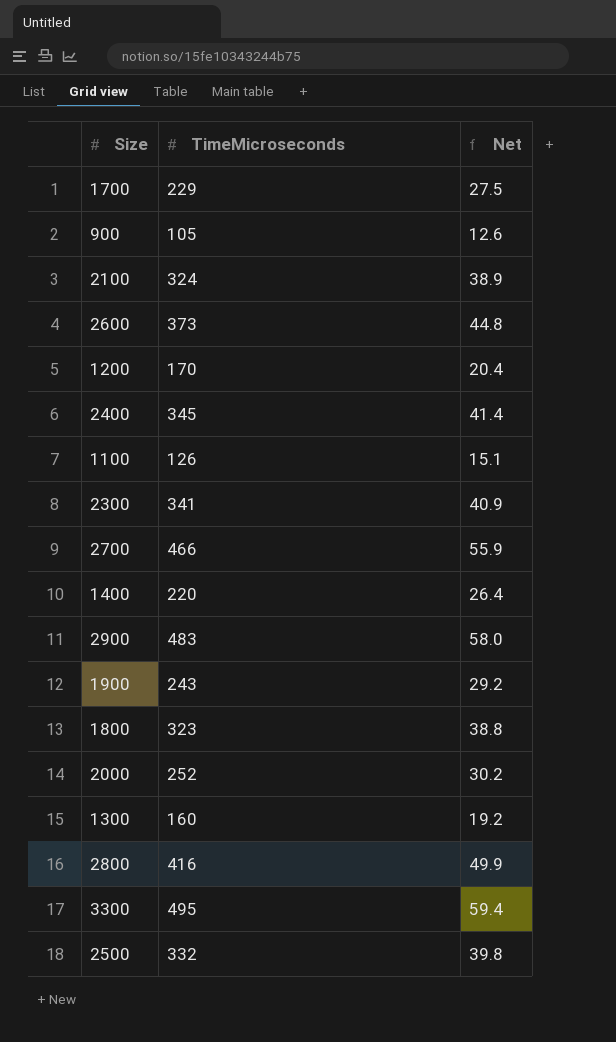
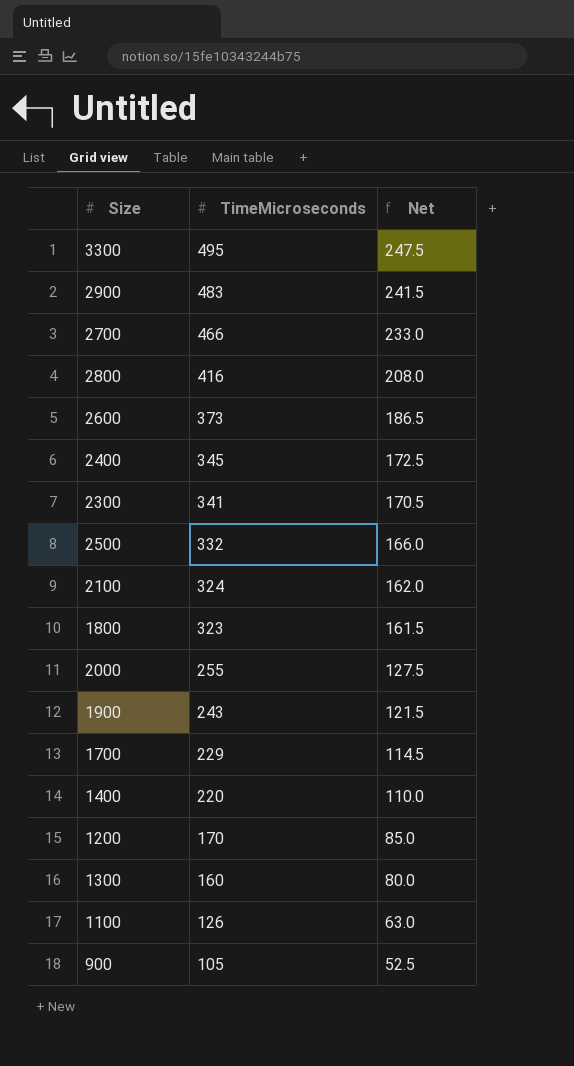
row order: none -> TimeMicroseconds descending
column Net | formula: [TimeMicroseconds] * 0.12 -> [TimeMicroseconds] * 0.5
2000 | TimeMicroseconds: 252 -> 255

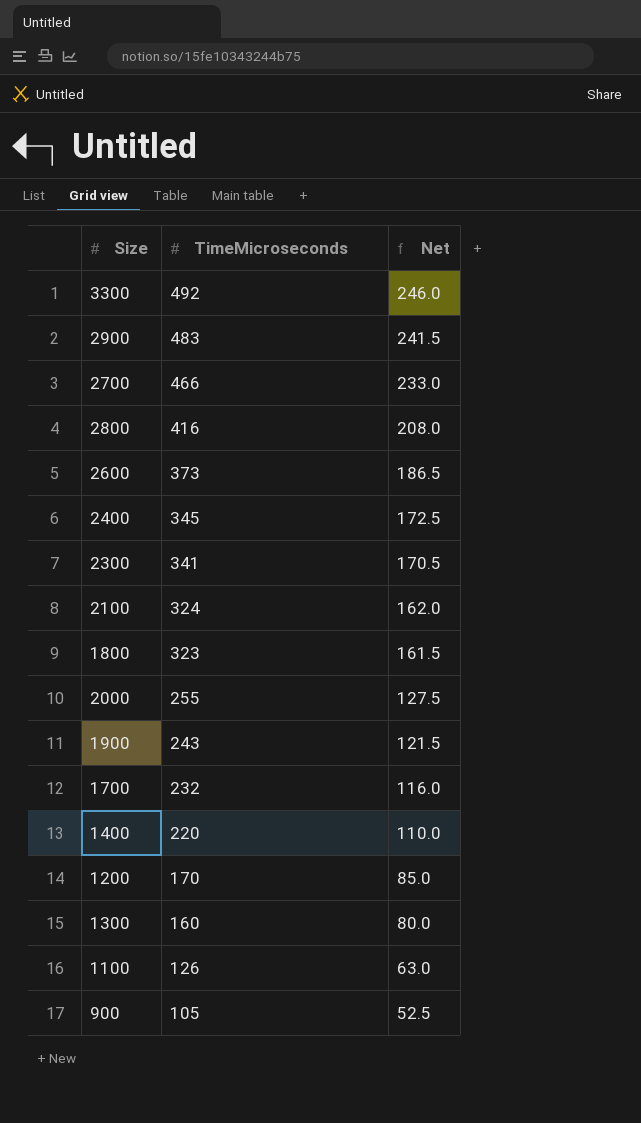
row 2500: 332 | 166.0 -> none
3300 | TimeMicroseconds: 495 -> 492
3300 | Net: 247.5 -> 246.0
1700 | TimeMicroseconds: 229 -> 232
1700 | Net: 114.5 -> 116.0

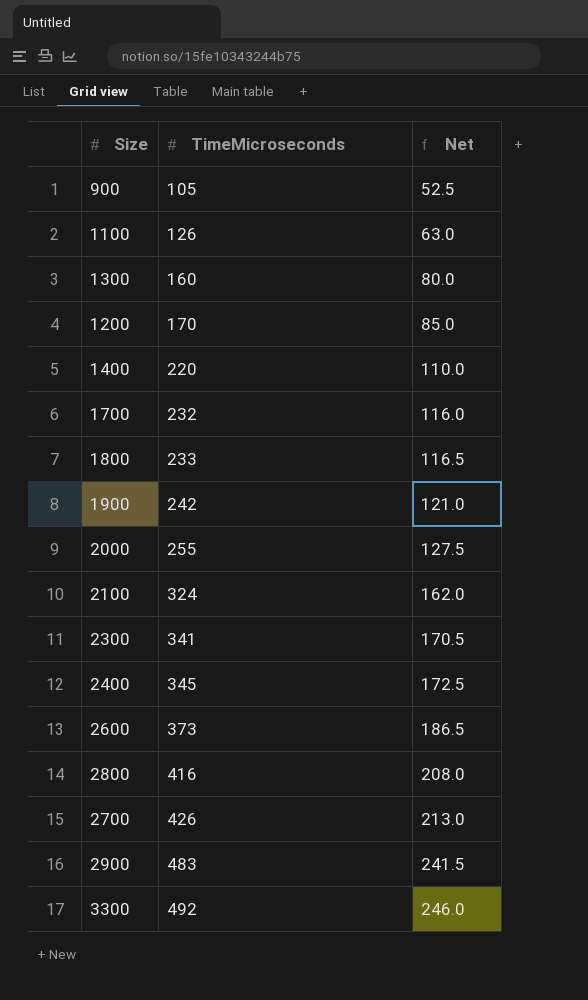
row order: TimeMicroseconds descending -> TimeMicroseconds ascending
1800 | TimeMicroseconds: 323 -> 233
1800 | Net: 161.5 -> 116.5
1900 | TimeMicroseconds: 243 -> 242
1900 | Net: 121.5 -> 121.0
2700 | TimeMicroseconds: 466 -> 426
2700 | Net: 233.0 -> 213.0

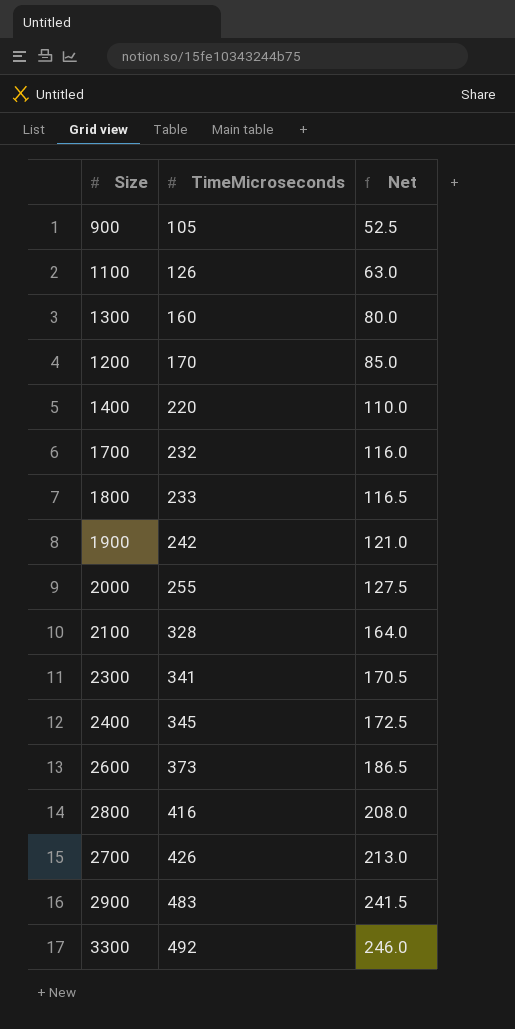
2100 | TimeMicroseconds: 324 -> 328
2100 | Net: 162.0 -> 164.0

